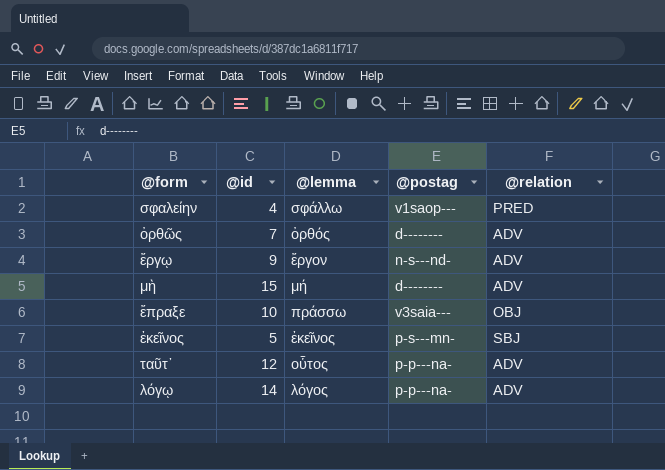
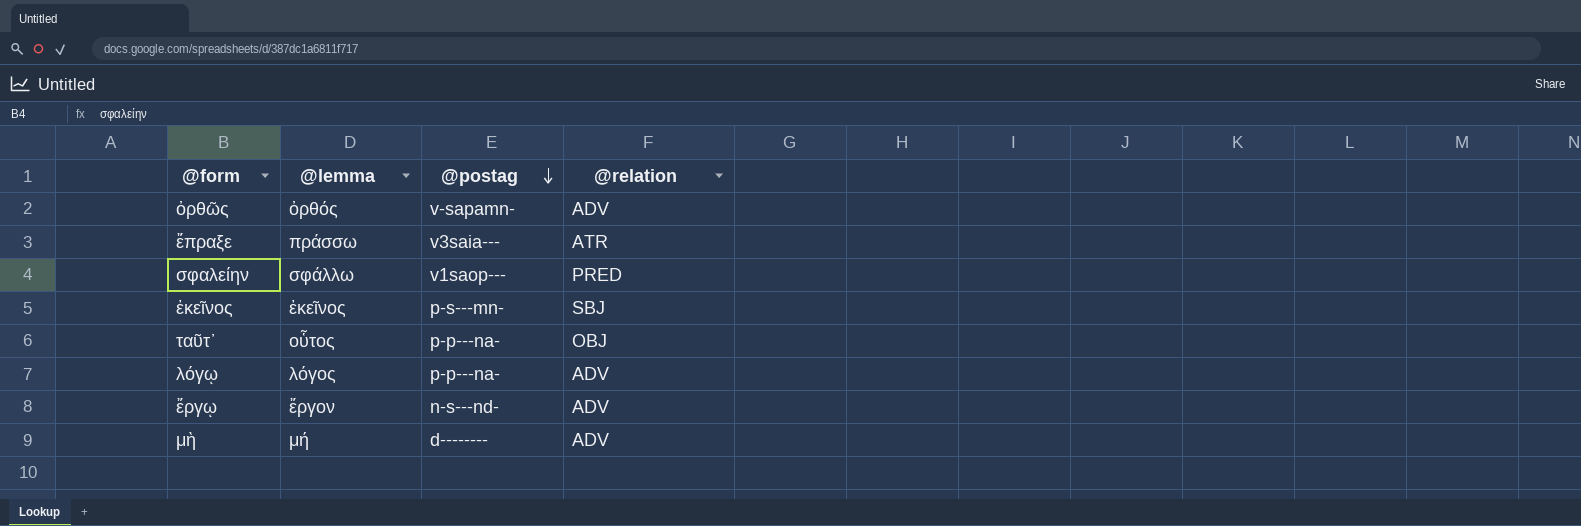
row order: none -> @postag descending
column @id | position: 2 -> none
ὀρθῶς | @postag: d-------- -> v-sapamn-
ἔπραξε | @relation: OBJ -> ATR
ταῦτ᾽ | @relation: ADV -> OBJ

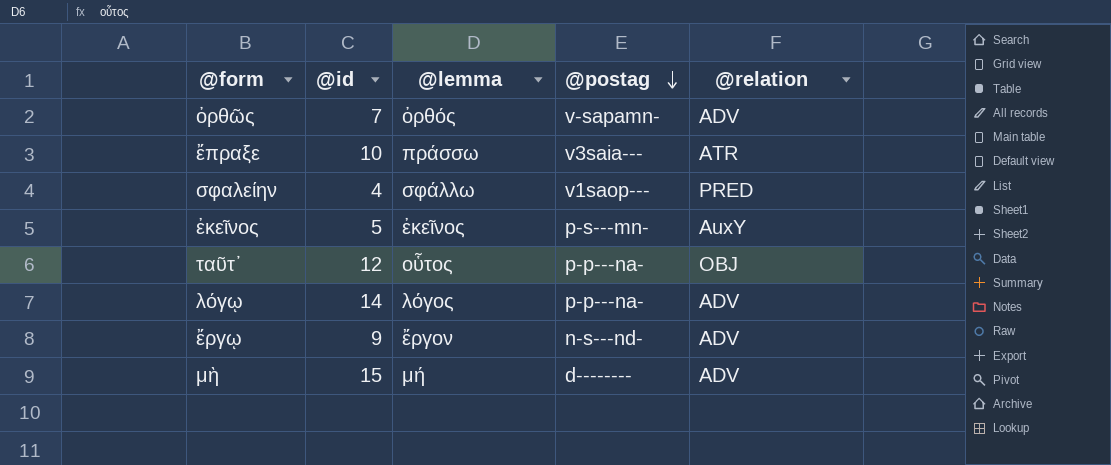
column @id | position: none -> 2
ἐκεῖνος | @relation: SBJ -> AuxY

